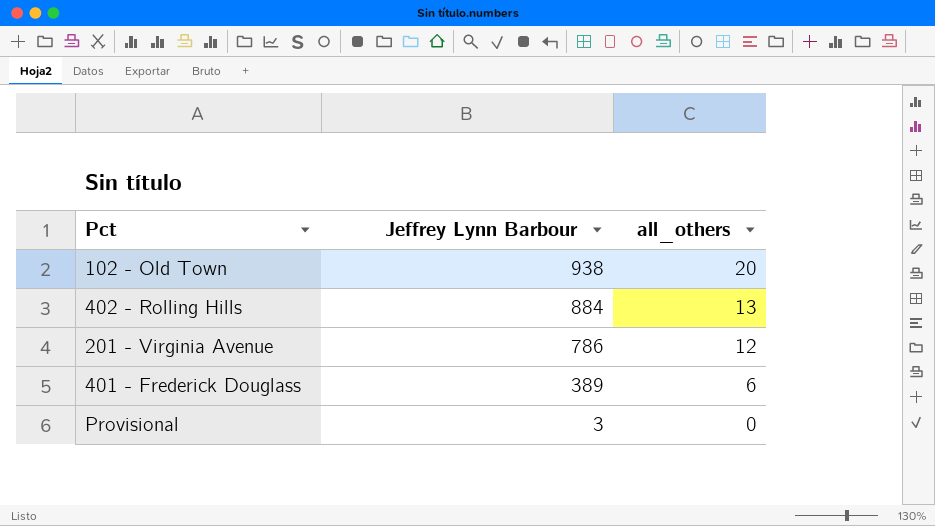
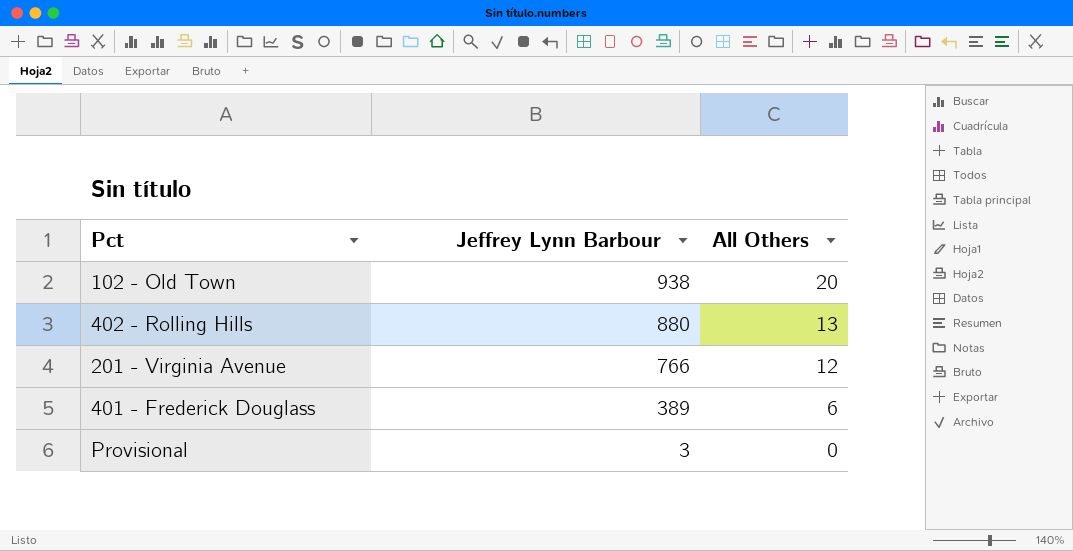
column name: all_others -> All Others
402 - Rolling Hills | Jeffrey Lynn Barbour: 884 -> 880
201 - Virginia Avenue | Jeffrey Lynn Barbour: 786 -> 766

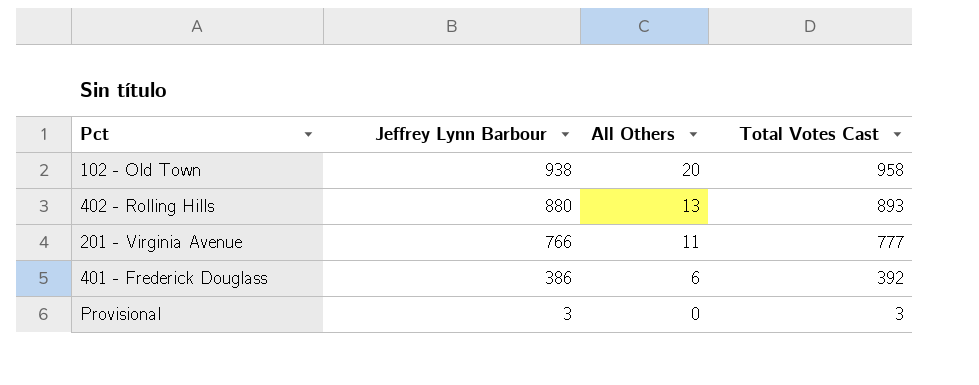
column Total Votes Cast | formula: none -> [Jeffrey Lynn Barbour] + [All Others]
201 - Virginia Avenue | All Others: 12 -> 11
401 - Frederick Douglass | Jeffrey Lynn Barbour: 389 -> 386

